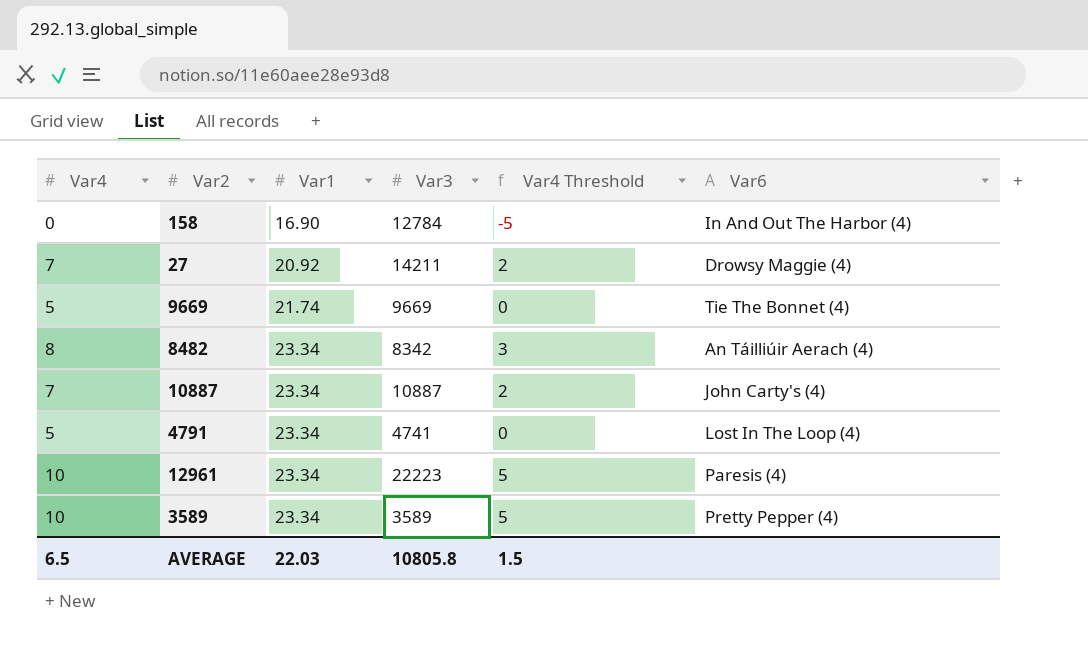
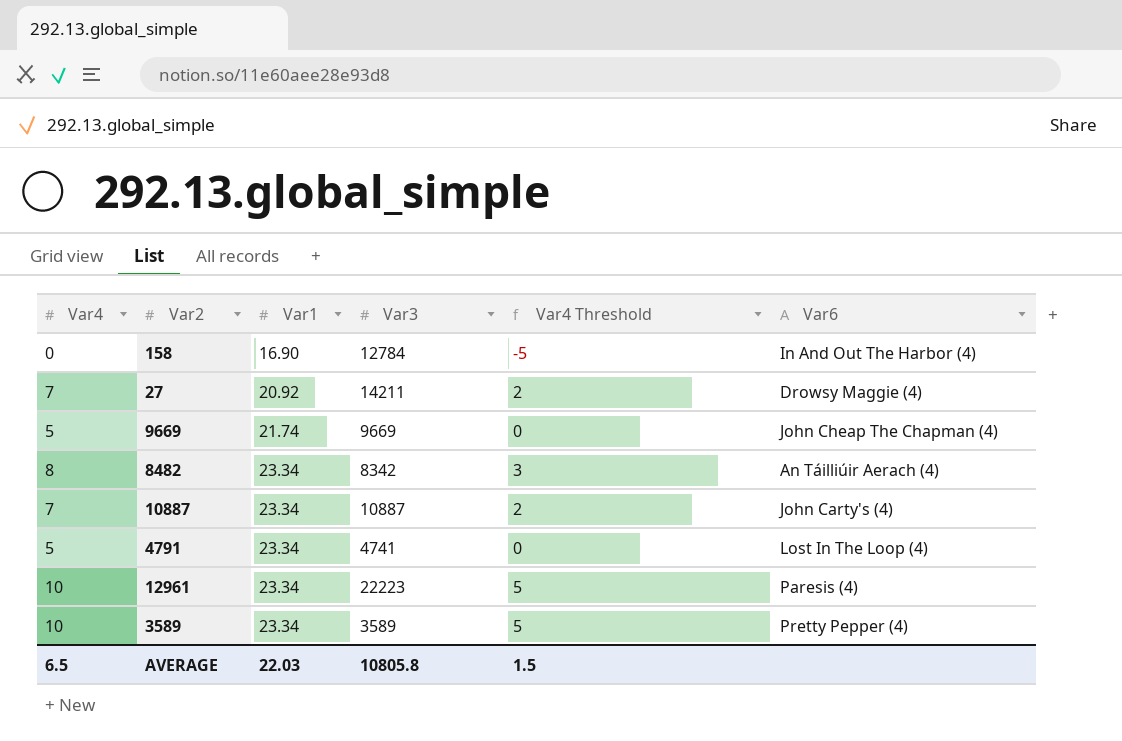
9669 | Var6: Tie The Bonnet (4) -> John Cheap The Chapman (4)

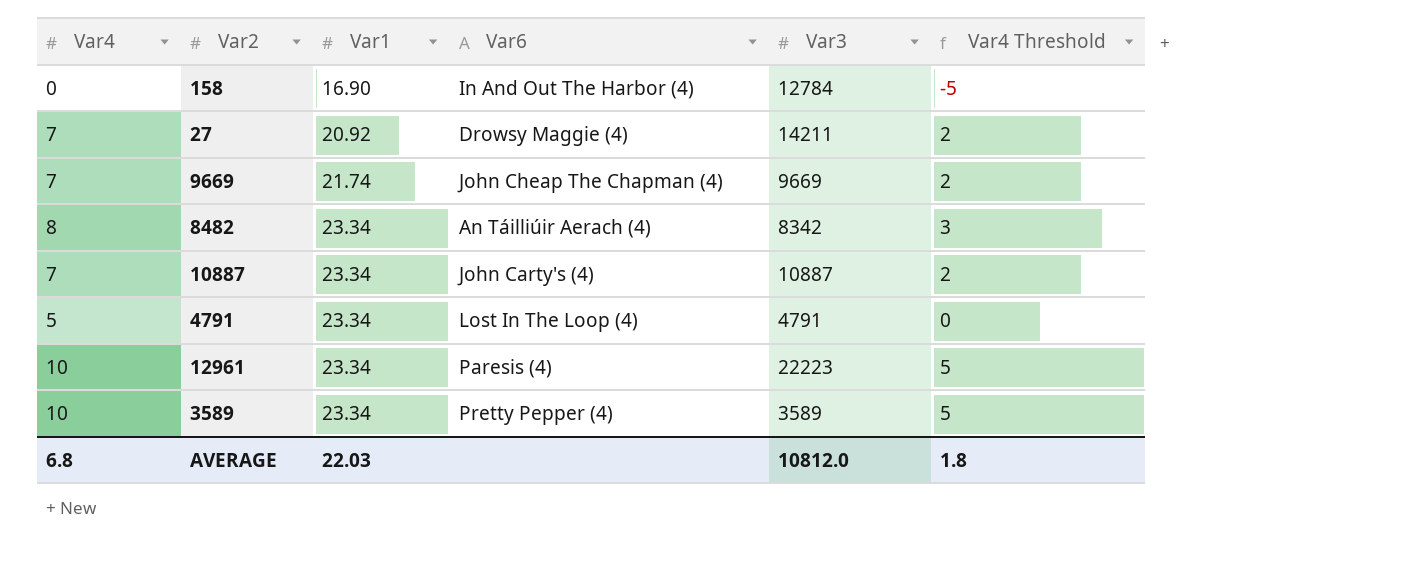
column Var6 | position: 6 -> 4
9669 | Var4: 5 -> 7
9669 | Var4 Threshold: 0 -> 2
4791 | Var3: 4741 -> 4791
AVERAGE | Var4: 6.5 -> 6.8
AVERAGE | Var3: 10805.8 -> 10812.0
AVERAGE | Var4 Threshold: 1.5 -> 1.8

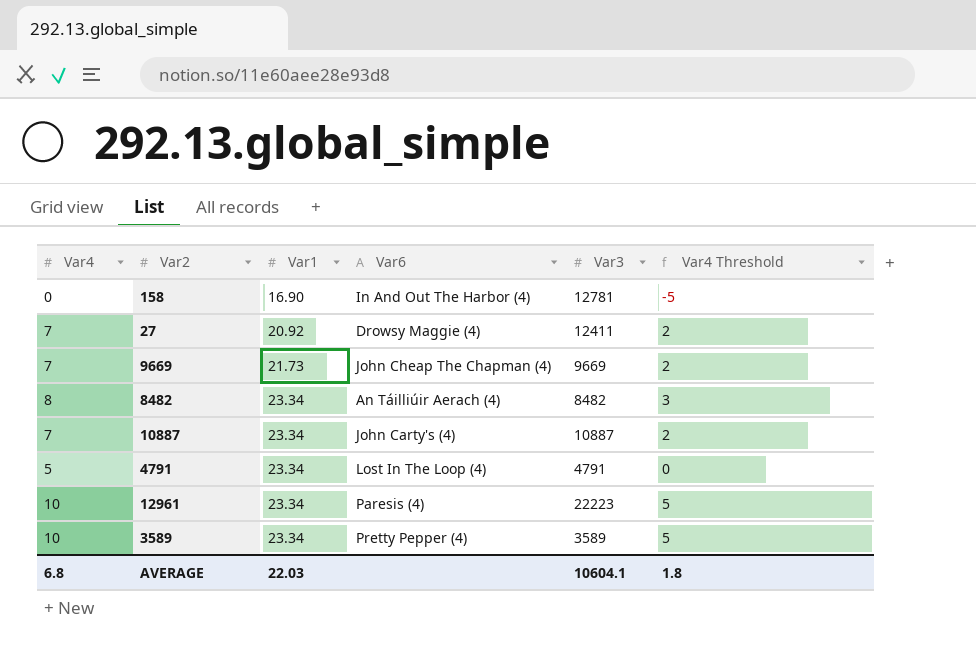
158 | Var3: 12784 -> 12781
27 | Var3: 14211 -> 12411
9669 | Var1: 21.74 -> 21.73
8482 | Var3: 8342 -> 8482
AVERAGE | Var3: 10812.0 -> 10604.1

